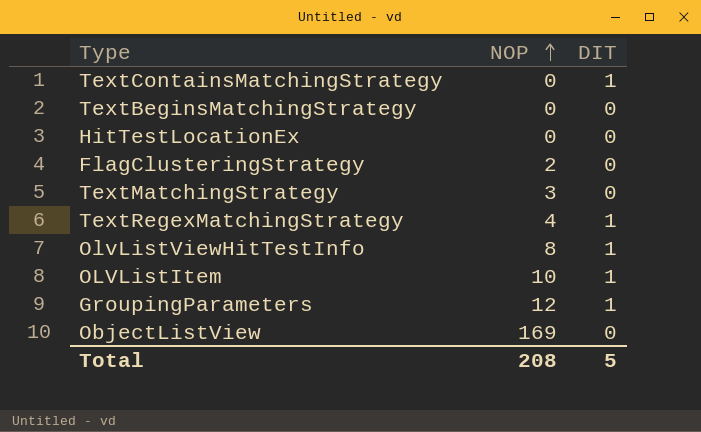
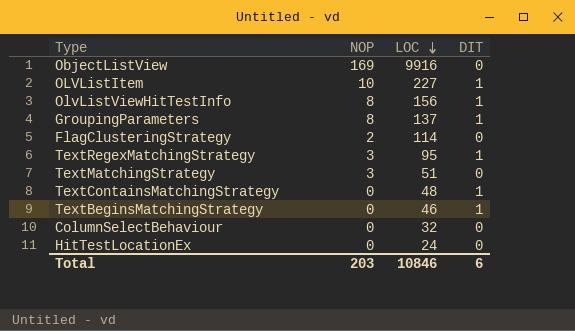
row order: NOP ascending -> LOC descending
column LOC | position: none -> 3
GroupingParameters | NOP: 12 -> 8
TextRegexMatchingStrategy | NOP: 4 -> 3
TextBeginsMatchingStrategy | DIT: 0 -> 1
row ColumnSelectBehaviour: none -> 0 | 32 | 0
Total | NOP: 208 -> 203
Total | DIT: 5 -> 6

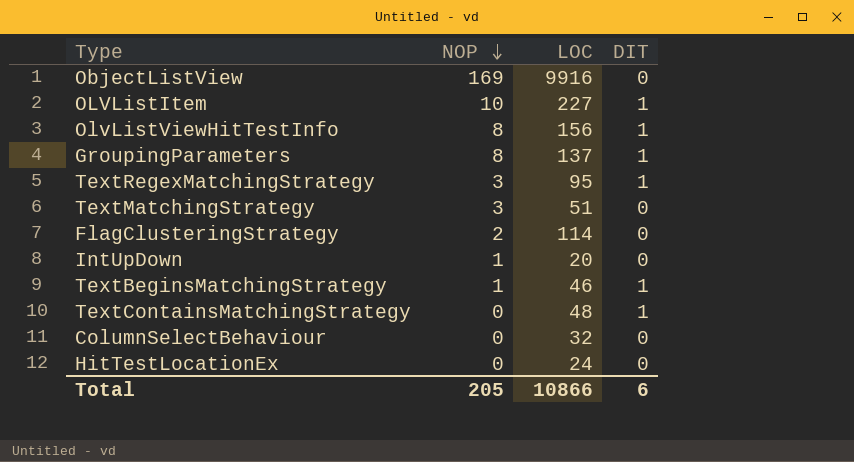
row order: LOC descending -> NOP descending
row IntUpDown: none -> 1 | 20 | 0
TextBeginsMatchingStrategy | NOP: 0 -> 1
Total | NOP: 203 -> 205
Total | LOC: 10846 -> 10866

